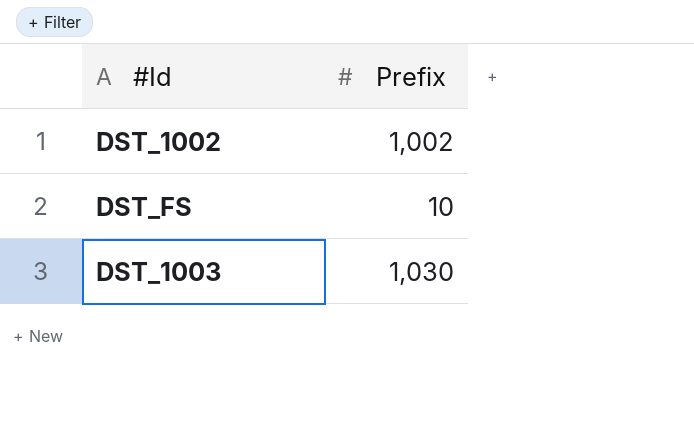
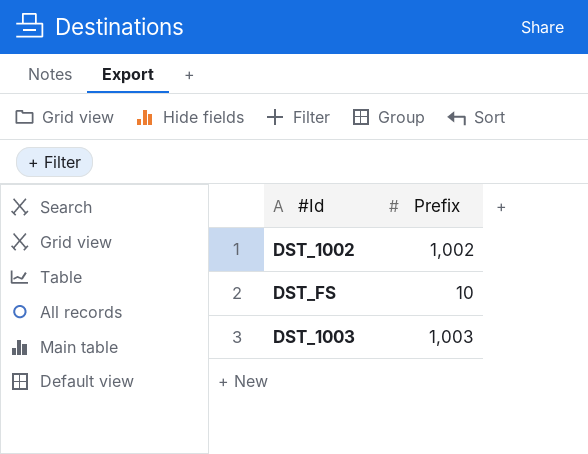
DST_1003 | Prefix: 1,030 -> 1,003

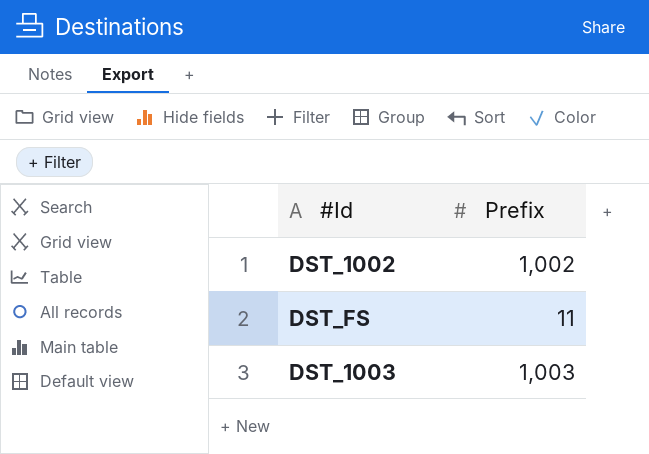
DST_FS | Prefix: 10 -> 11

